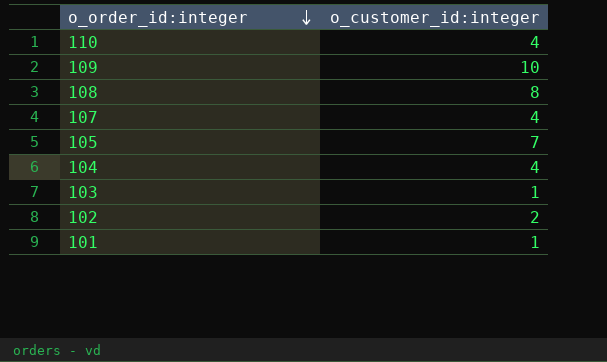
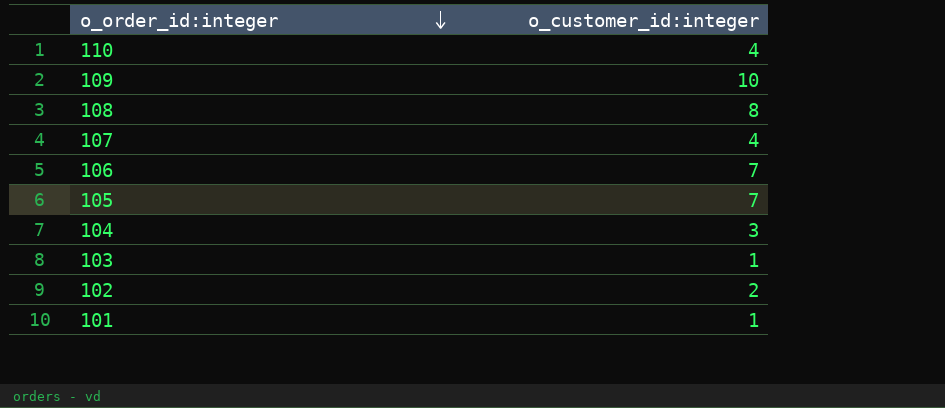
row 106: none -> 7
104 | o_customer_id:integer: 4 -> 3

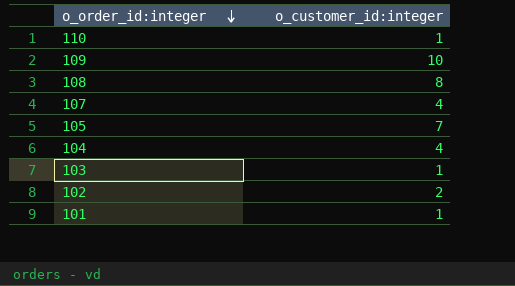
row 106: 7 -> none
110 | o_customer_id:integer: 4 -> 1
104 | o_customer_id:integer: 3 -> 4

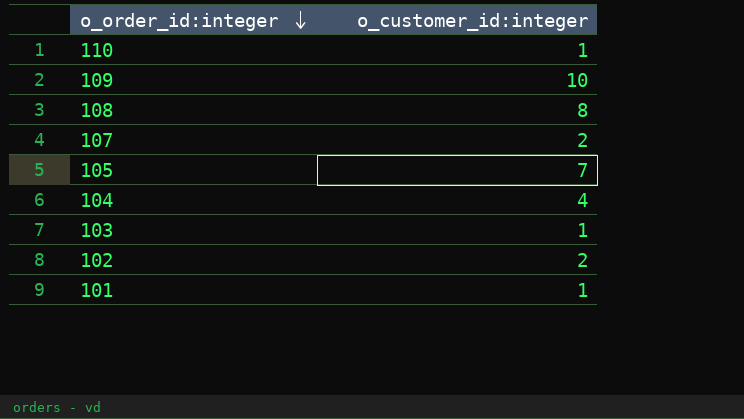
107 | o_customer_id:integer: 4 -> 2

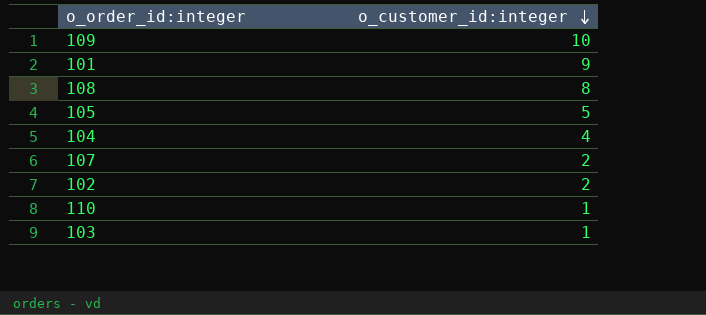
row order: o_order_id:integer descending -> o_customer_id:integer descending
101 | o_customer_id:integer: 1 -> 9
105 | o_customer_id:integer: 7 -> 5

